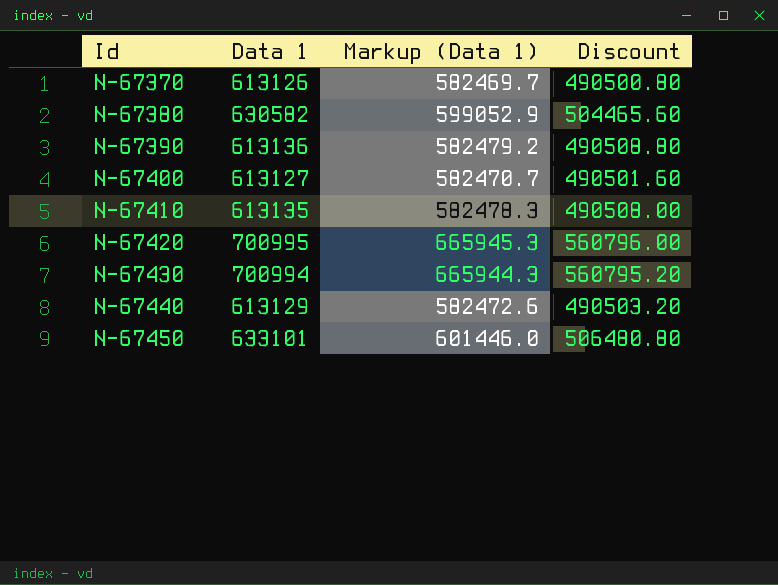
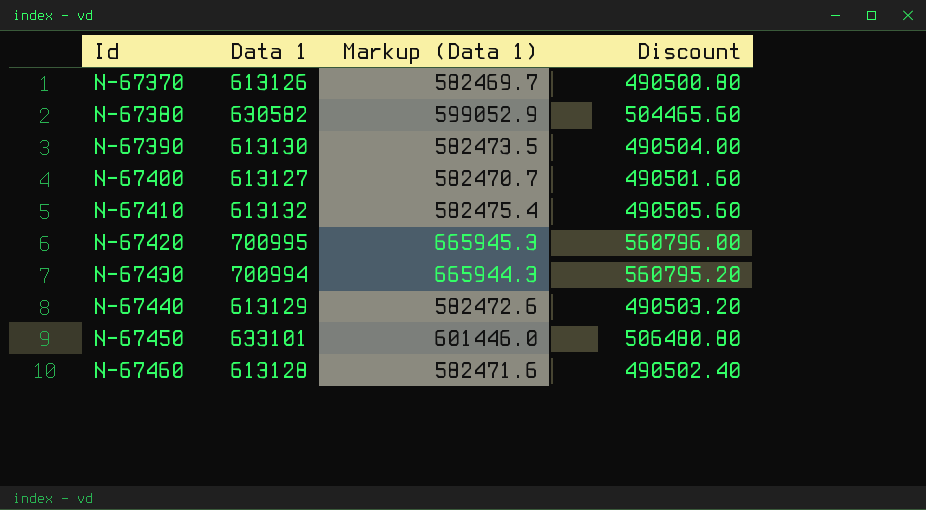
N-67390 | Data 1: 613136 -> 613130
N-67390 | Markup (Data 1): 582479.2 -> 582473.5
N-67390 | Discount: 490508.80 -> 490504.00
N-67410 | Data 1: 613135 -> 613132
N-67410 | Markup (Data 1): 582478.3 -> 582475.4
N-67410 | Discount: 490508.00 -> 490505.60
row N-67460: none -> 613128 | 582471.6 | 490502.40

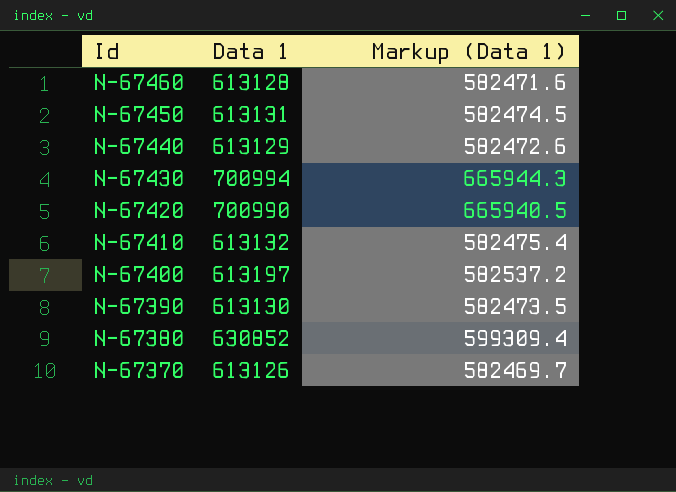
row order: Id ascending -> Id descending
column Discount | formula: [Data 1] * 0.8 -> none
N-67450 | Data 1: 633101 -> 613131
N-67450 | Markup (Data 1): 601446.0 -> 582474.5
N-67420 | Data 1: 700995 -> 700990
N-67420 | Markup (Data 1): 665945.3 -> 665940.5
N-67400 | Data 1: 613127 -> 613197
N-67400 | Markup (Data 1): 582470.7 -> 582537.2
N-67380 | Data 1: 630582 -> 630852
N-67380 | Markup (Data 1): 599052.9 -> 599309.4

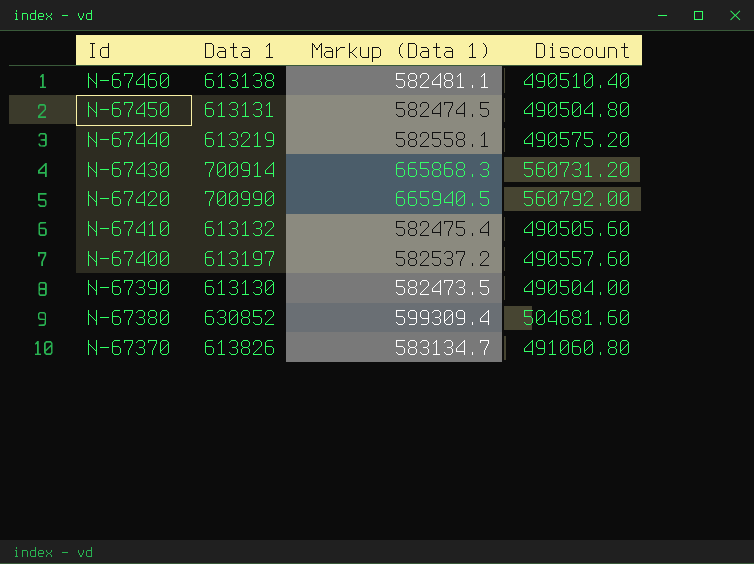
column Discount | formula: none -> [Data 1] * 0.8
N-67460 | Data 1: 613128 -> 613138
N-67460 | Markup (Data 1): 582471.6 -> 582481.1
N-67440 | Data 1: 613129 -> 613219
N-67440 | Markup (Data 1): 582472.6 -> 582558.1
N-67430 | Data 1: 700994 -> 700914
N-67430 | Markup (Data 1): 665944.3 -> 665868.3
N-67370 | Data 1: 613126 -> 613826
N-67370 | Markup (Data 1): 582469.7 -> 583134.7

